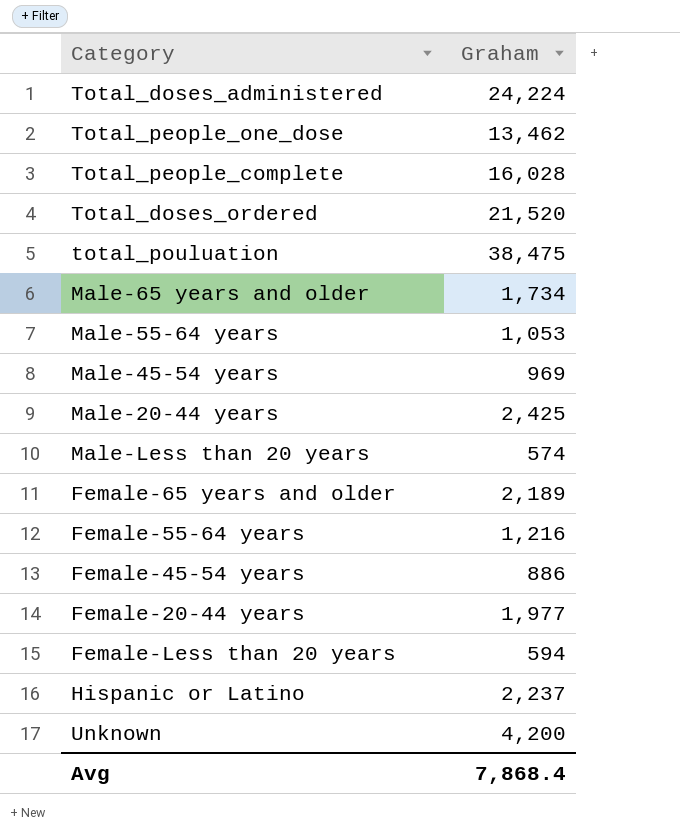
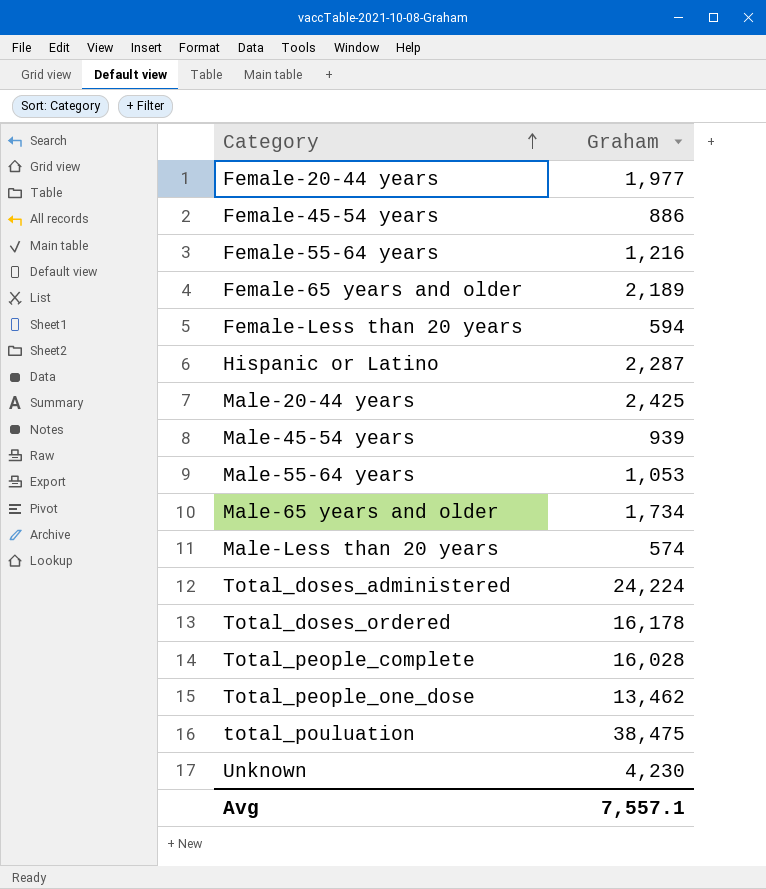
row order: none -> Category ascending
Hispanic or Latino | Graham: 2,237 -> 2,287
Male-45-54 years | Graham: 969 -> 939
Total_doses_ordered | Graham: 21,520 -> 16,178
Unknown | Graham: 4,200 -> 4,230
Avg | Graham: 7,868.4 -> 7,557.1

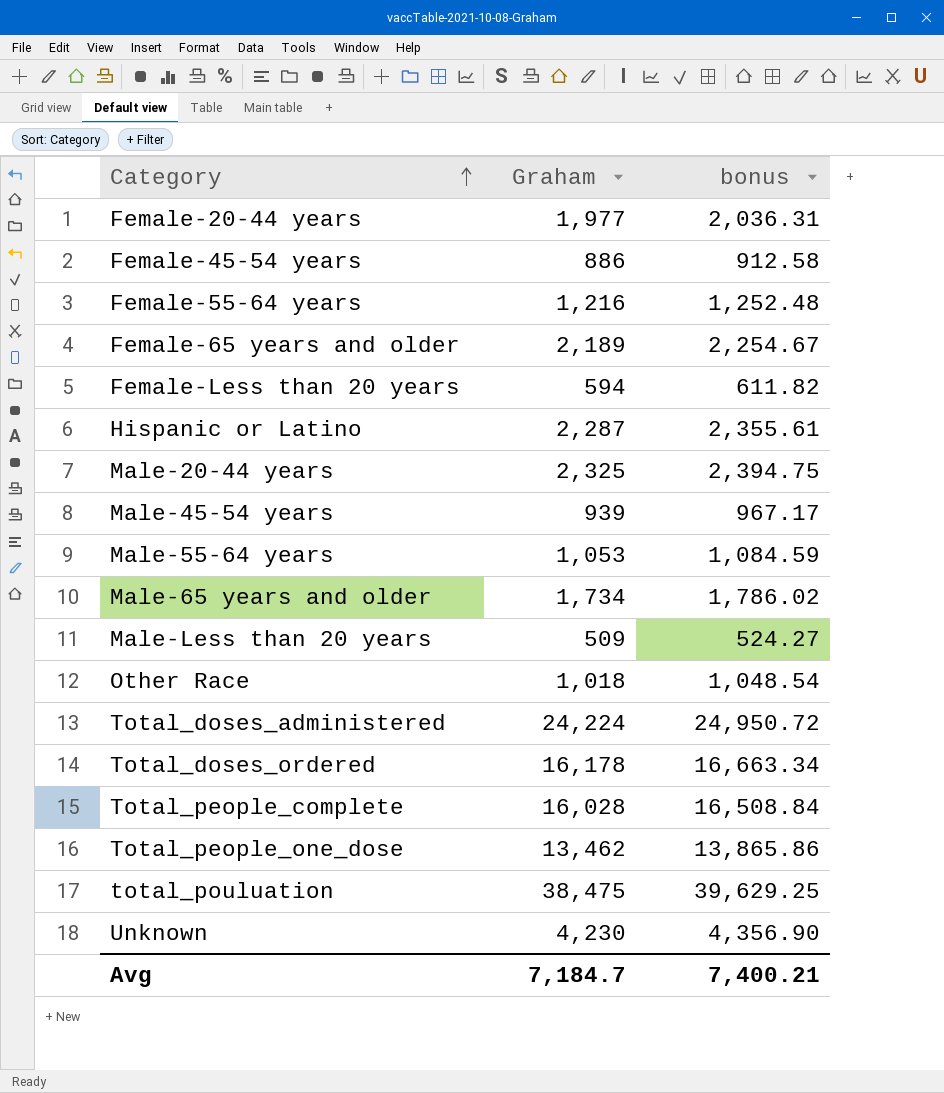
column bonus | formula: none -> [Graham] * 1.03
Male-20-44 years | Graham: 2,425 -> 2,325
Male-Less than 20 years | Graham: 574 -> 509
row Other Race: none -> 1,018 | 1,048.54
Avg | Graham: 7,557.1 -> 7,184.7

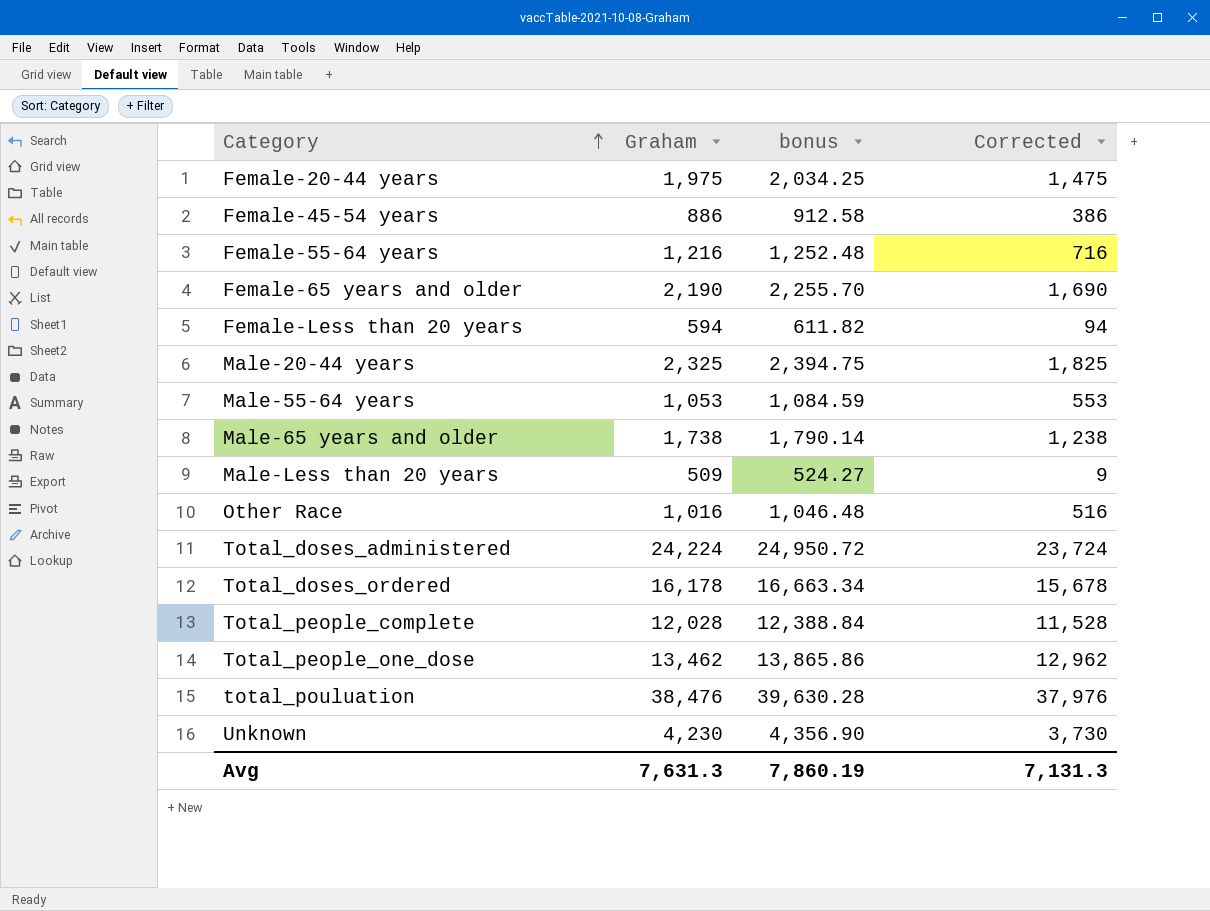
column Corrected | formula: none -> [Graham] - 500
row Hispanic or Latino: 2,287 | 2,355.61 -> none
row Male-45-54 years: 939 | 967.17 -> none
Female-20-44 years | Graham: 1,977 -> 1,975
Female-20-44 years | bonus: 2,036.31 -> 2,034.25
Female-65 years and older | Graham: 2,189 -> 2,190
Female-65 years and older | bonus: 2,254.67 -> 2,255.70
Male-65 years and older | Graham: 1,734 -> 1,738
Male-65 years and older | bonus: 1,786.02 -> 1,790.14
Other Race | Graham: 1,018 -> 1,016
Other Race | bonus: 1,048.54 -> 1,046.48
Total_people_complete | Graham: 16,028 -> 12,028
Total_people_complete | bonus: 16,508.84 -> 12,388.84
total_pouluation | Graham: 38,475 -> 38,476
total_pouluation | bonus: 39,629.25 -> 39,630.28
Avg | Graham: 7,184.7 -> 7,631.3
Avg | bonus: 7,400.21 -> 7,860.19

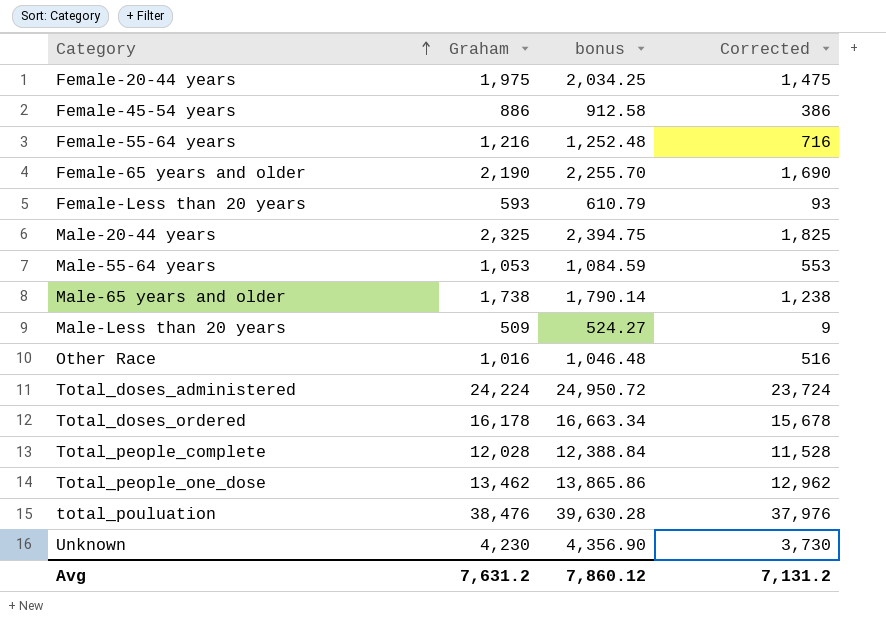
Female-Less than 20 years | Graham: 594 -> 593
Female-Less than 20 years | bonus: 611.82 -> 610.79
Female-Less than 20 years | Corrected: 94 -> 93
Avg | Graham: 7,631.3 -> 7,631.2
Avg | bonus: 7,860.19 -> 7,860.12
Avg | Corrected: 7,131.3 -> 7,131.2

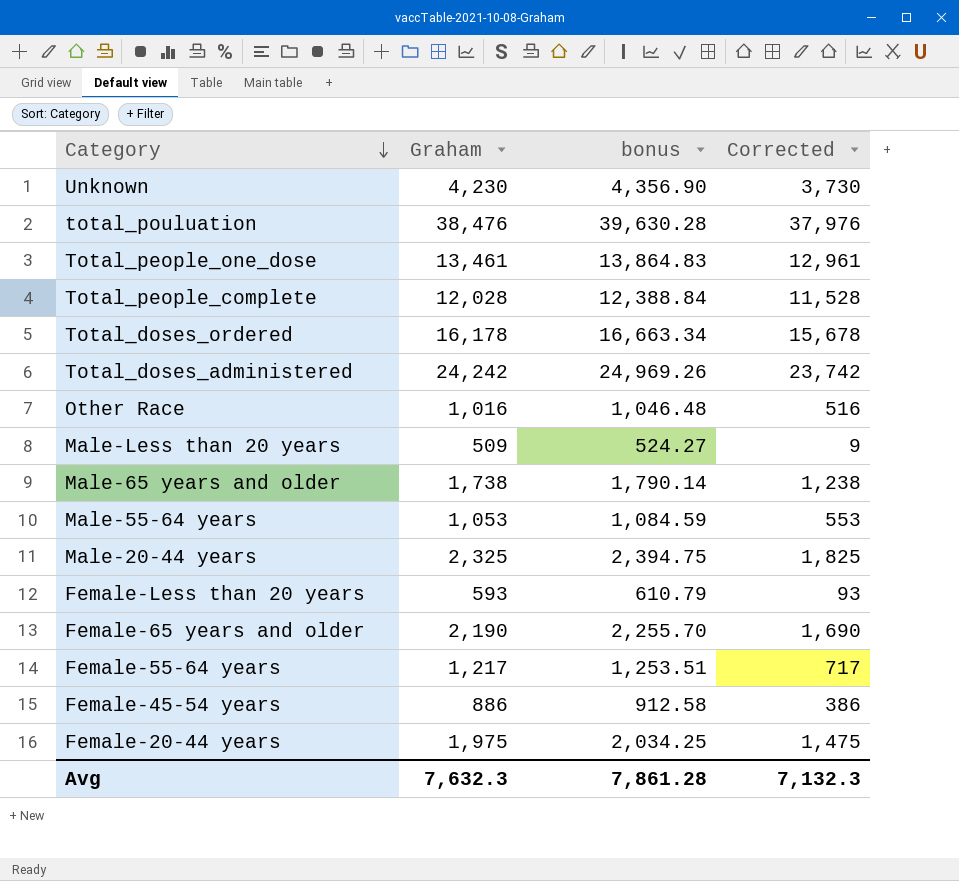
row order: Category ascending -> Category descending
Total_people_one_dose | Graham: 13,462 -> 13,461
Total_people_one_dose | bonus: 13,865.86 -> 13,864.83
Total_people_one_dose | Corrected: 12,962 -> 12,961
Total_doses_administered | Graham: 24,224 -> 24,242
Total_doses_administered | bonus: 24,950.72 -> 24,969.26
Total_doses_administered | Corrected: 23,724 -> 23,742
Female-55-64 years | Graham: 1,216 -> 1,217
Female-55-64 years | bonus: 1,252.48 -> 1,253.51
Female-55-64 years | Corrected: 716 -> 717
Avg | Graham: 7,631.2 -> 7,632.3
Avg | bonus: 7,860.12 -> 7,861.28
Avg | Corrected: 7,131.2 -> 7,132.3

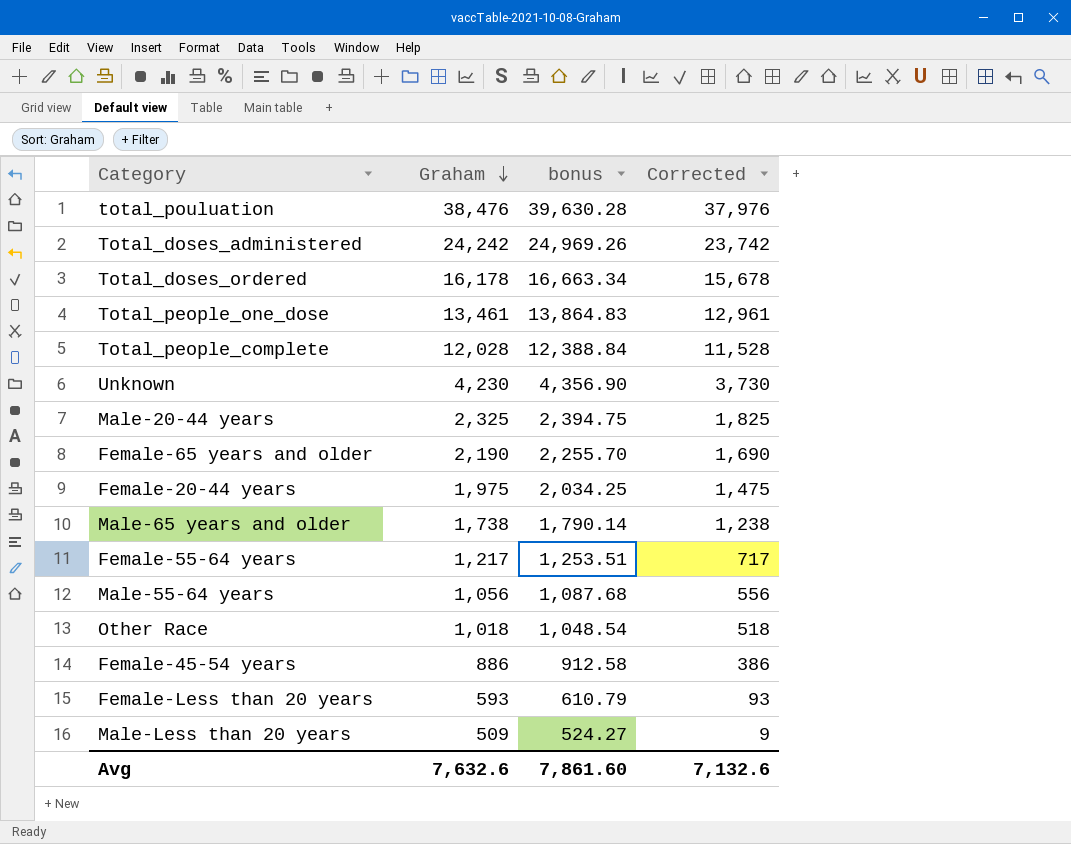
row order: Category descending -> Graham descending
Male-55-64 years | Graham: 1,053 -> 1,056
Male-55-64 years | bonus: 1,084.59 -> 1,087.68
Male-55-64 years | Corrected: 553 -> 556
Other Race | Graham: 1,016 -> 1,018
Other Race | bonus: 1,046.48 -> 1,048.54
Other Race | Corrected: 516 -> 518
Avg | Graham: 7,632.3 -> 7,632.6
Avg | bonus: 7,861.28 -> 7,861.60
Avg | Corrected: 7,132.3 -> 7,132.6

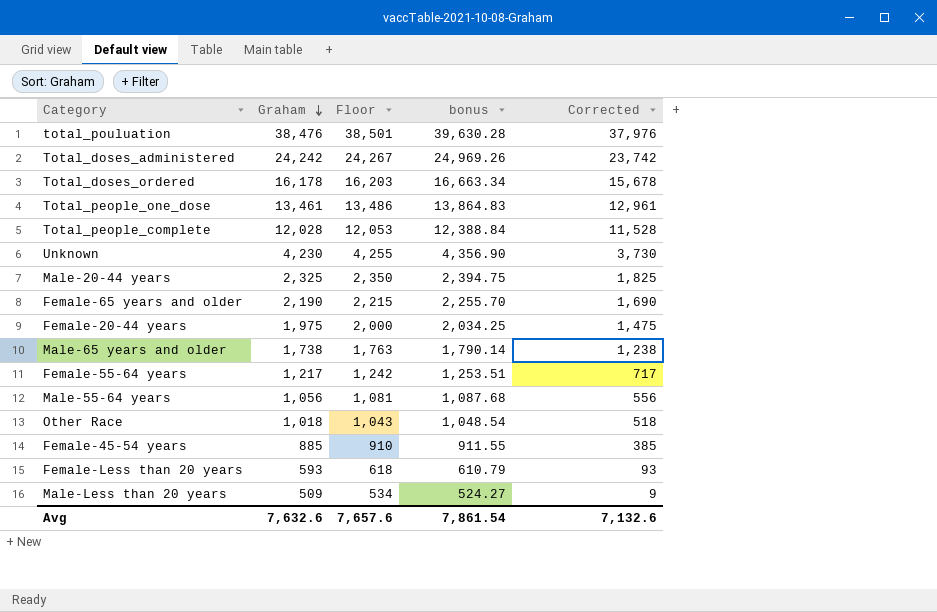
column Floor | formula: none -> [Graham] + 25
Female-45-54 years | Graham: 886 -> 885
Female-45-54 years | bonus: 912.58 -> 911.55
Female-45-54 years | Corrected: 386 -> 385
Avg | bonus: 7,861.60 -> 7,861.54

